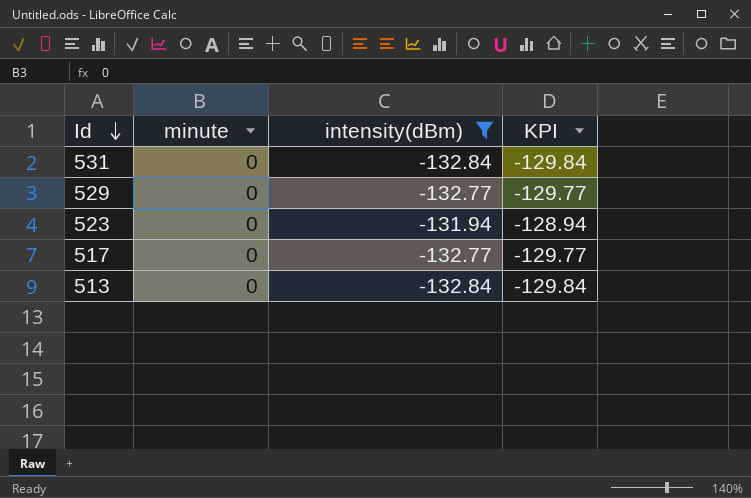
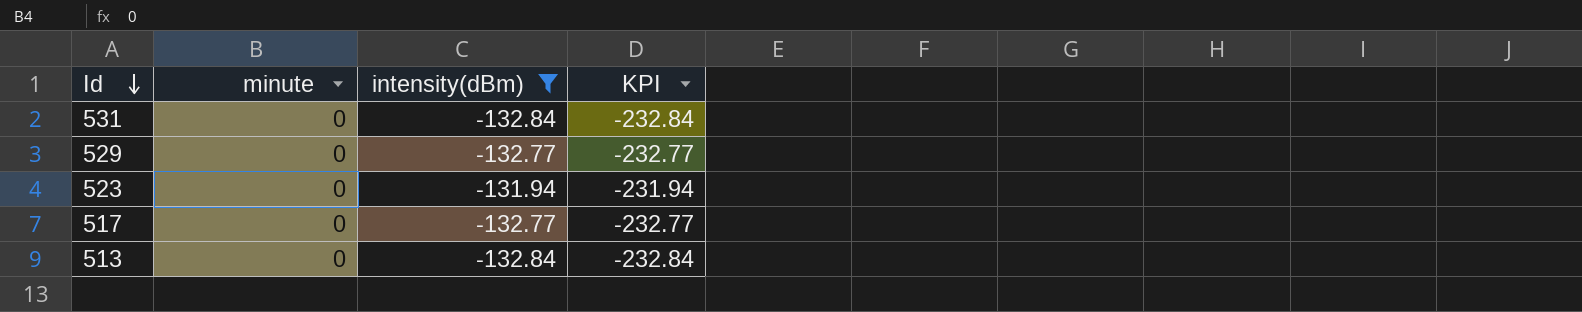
column KPI | formula: [intensity(dBm)] + 3 -> [intensity(dBm)] - 100

